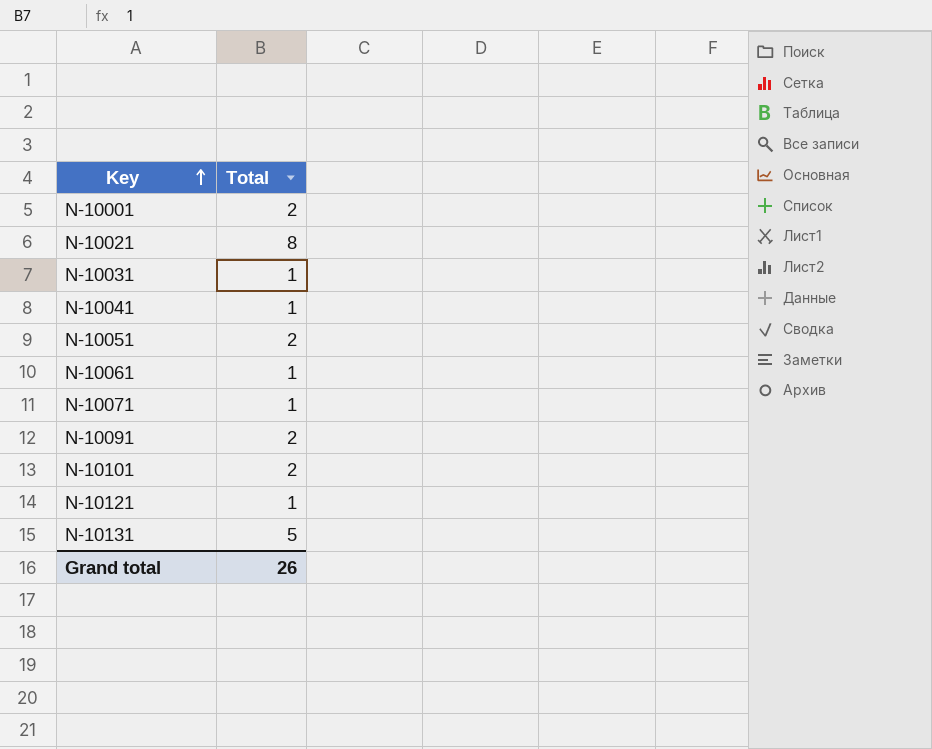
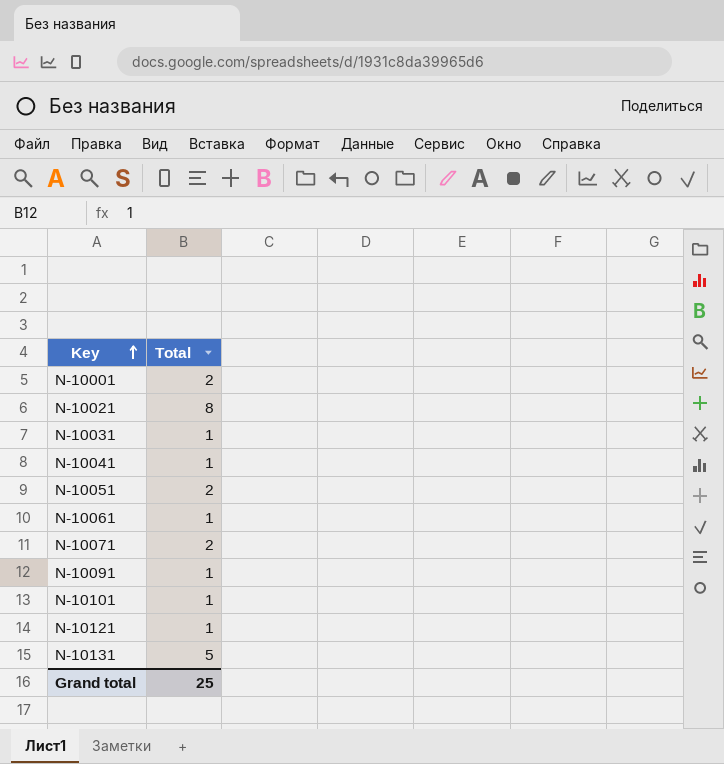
N-10071 | Total: 1 -> 2
N-10091 | Total: 2 -> 1
N-10101 | Total: 2 -> 1
Grand total | Total: 26 -> 25

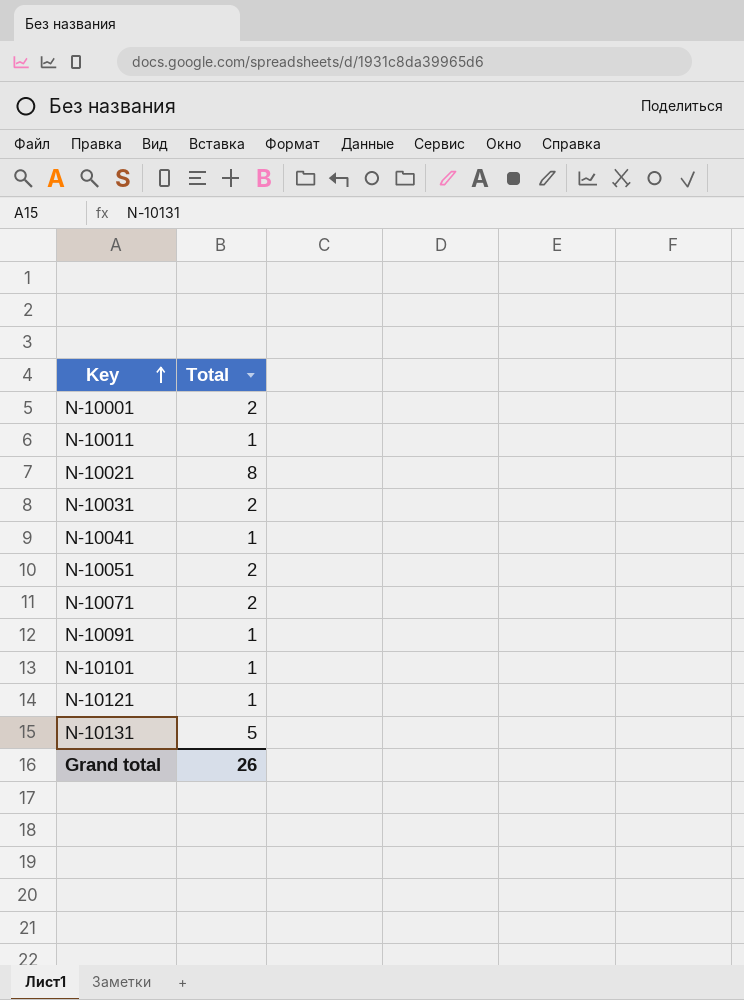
row N-10061: 1 -> none
row N-10011: none -> 1
N-10031 | Total: 1 -> 2
Grand total | Total: 25 -> 26

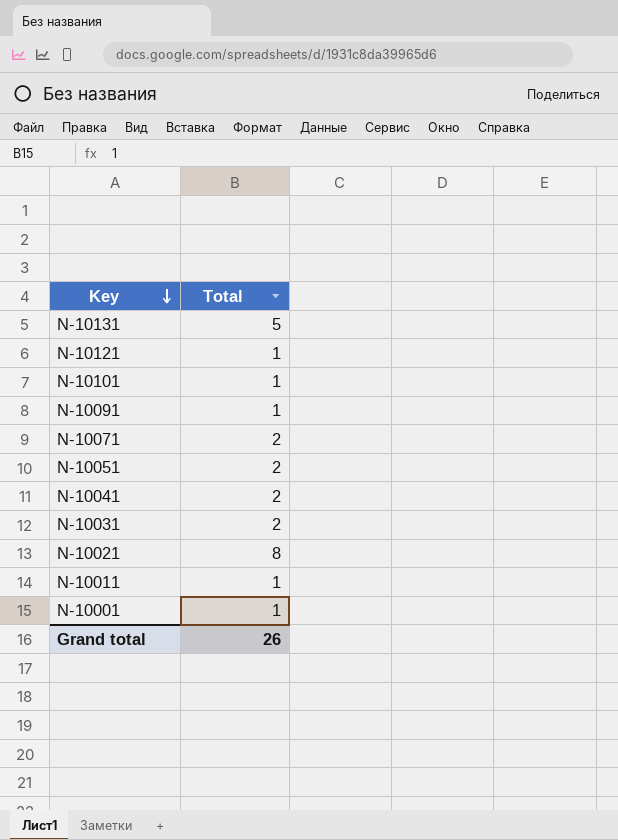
row order: Key ascending -> Key descending
N-10041 | Total: 1 -> 2
N-10001 | Total: 2 -> 1

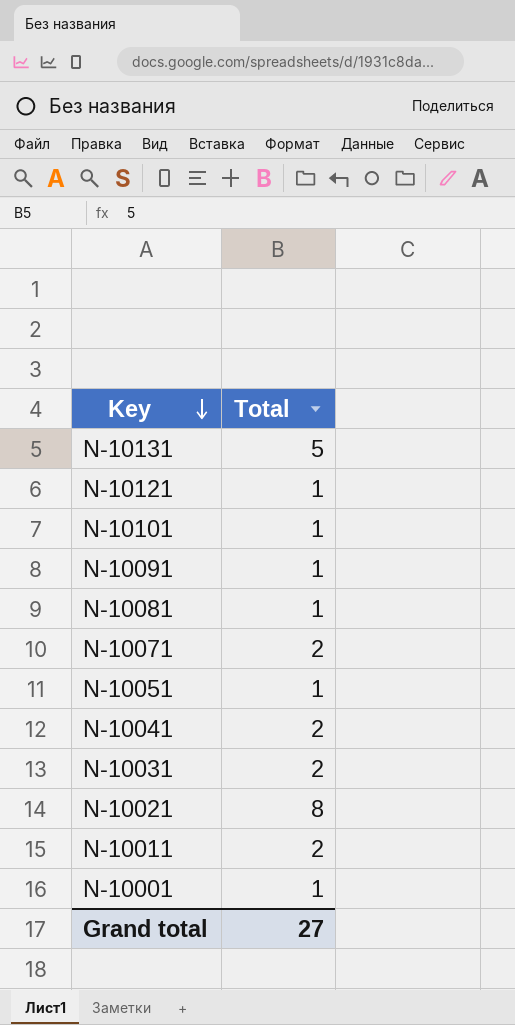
row N-10081: none -> 1
N-10051 | Total: 2 -> 1
N-10011 | Total: 1 -> 2
Grand total | Total: 26 -> 27

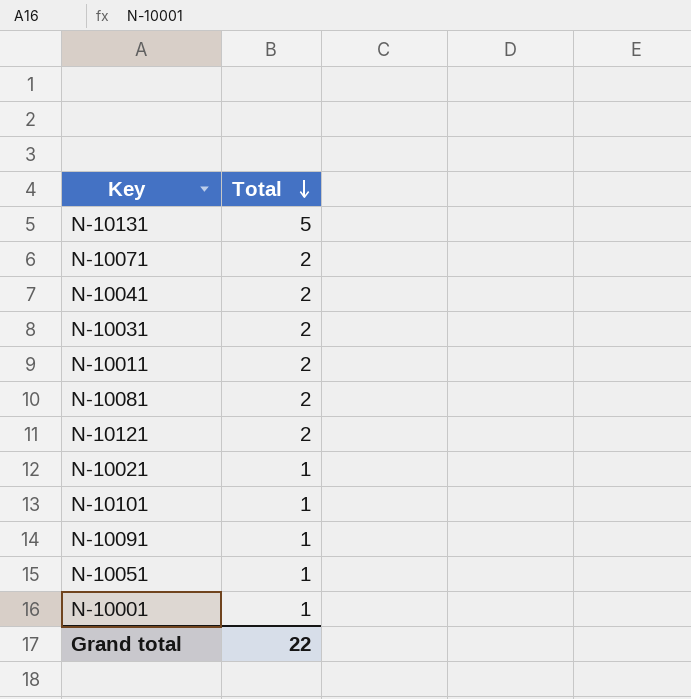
row order: Key descending -> Total descending
N-10081 | Total: 1 -> 2
N-10121 | Total: 1 -> 2
N-10021 | Total: 8 -> 1
Grand total | Total: 27 -> 22

